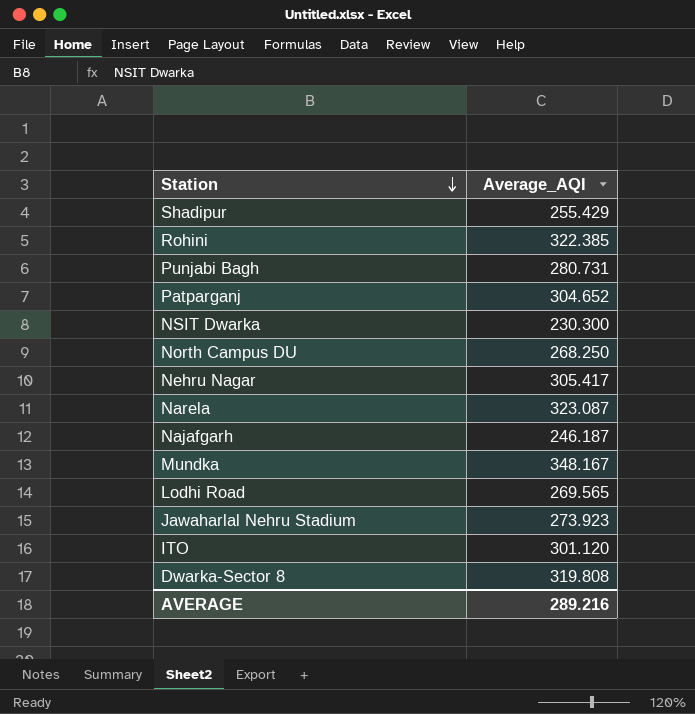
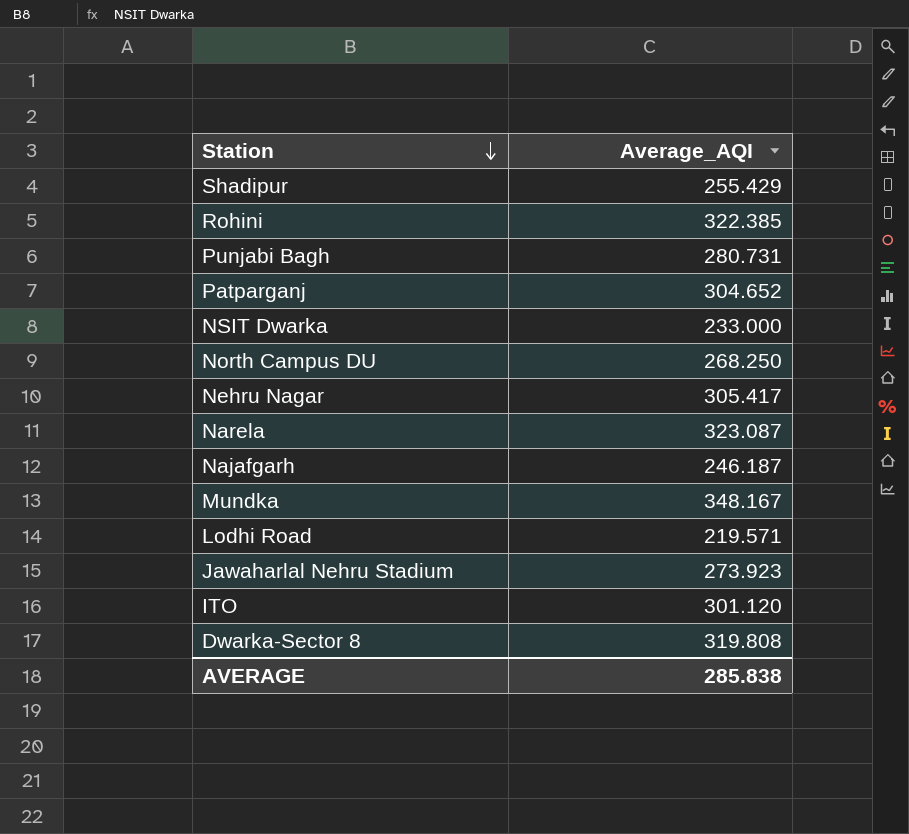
NSIT Dwarka | Average_AQI: 230.300 -> 233.000
Lodhi Road | Average_AQI: 269.565 -> 219.571
AVERAGE | Average_AQI: 289.216 -> 285.838

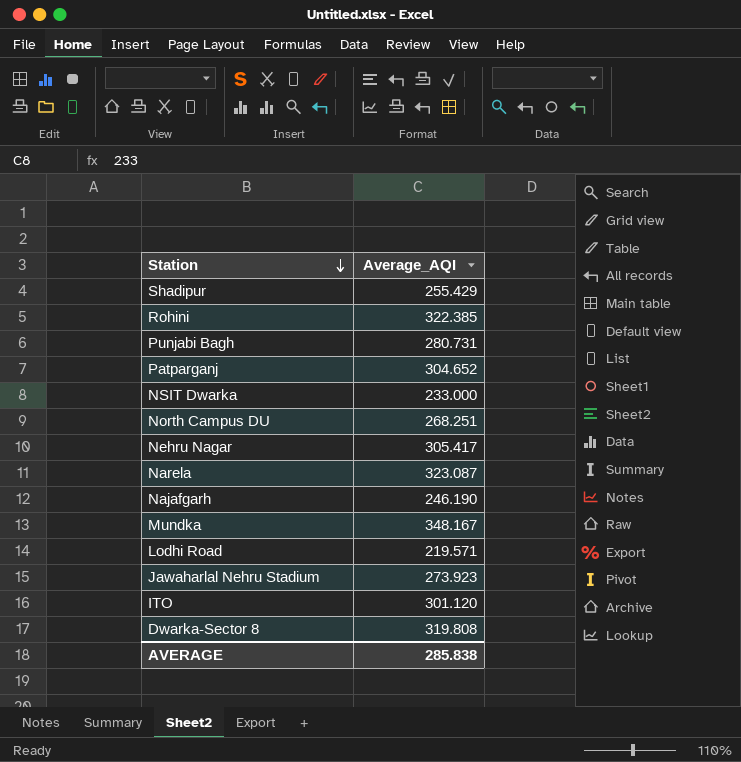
North Campus DU | Average_AQI: 268.250 -> 268.251
Najafgarh | Average_AQI: 246.187 -> 246.190

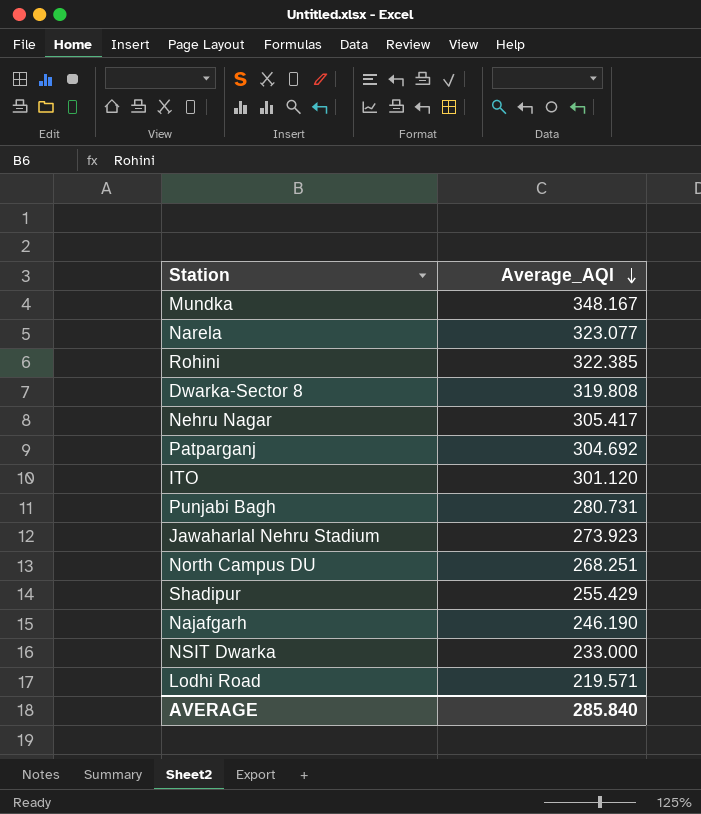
row order: Station descending -> Average_AQI descending
Narela | Average_AQI: 323.087 -> 323.077
Patparganj | Average_AQI: 304.652 -> 304.692
AVERAGE | Average_AQI: 285.838 -> 285.840

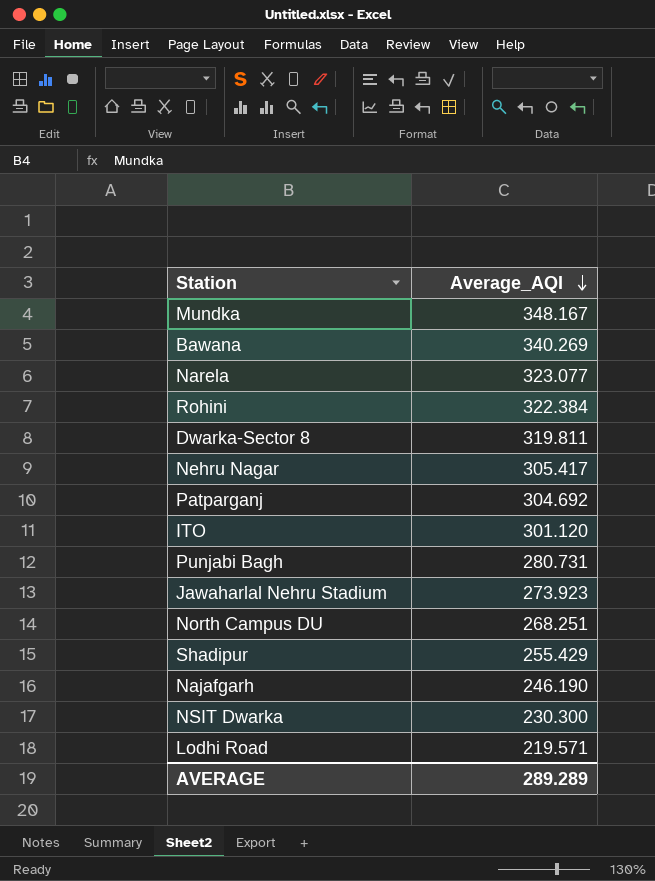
row Bawana: none -> 340.269
Rohini | Average_AQI: 322.385 -> 322.384
Dwarka-Sector 8 | Average_AQI: 319.808 -> 319.811
NSIT Dwarka | Average_AQI: 233.000 -> 230.300
AVERAGE | Average_AQI: 285.840 -> 289.289

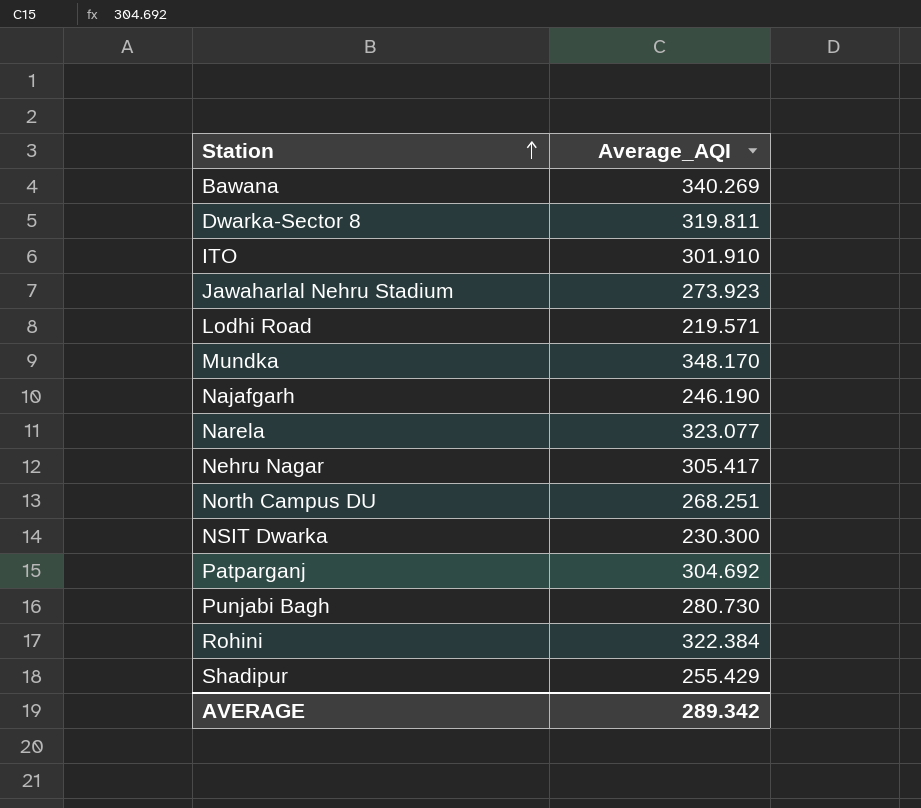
row order: Average_AQI descending -> Station ascending
ITO | Average_AQI: 301.120 -> 301.910
Mundka | Average_AQI: 348.167 -> 348.170
Punjabi Bagh | Average_AQI: 280.731 -> 280.730
AVERAGE | Average_AQI: 289.289 -> 289.342

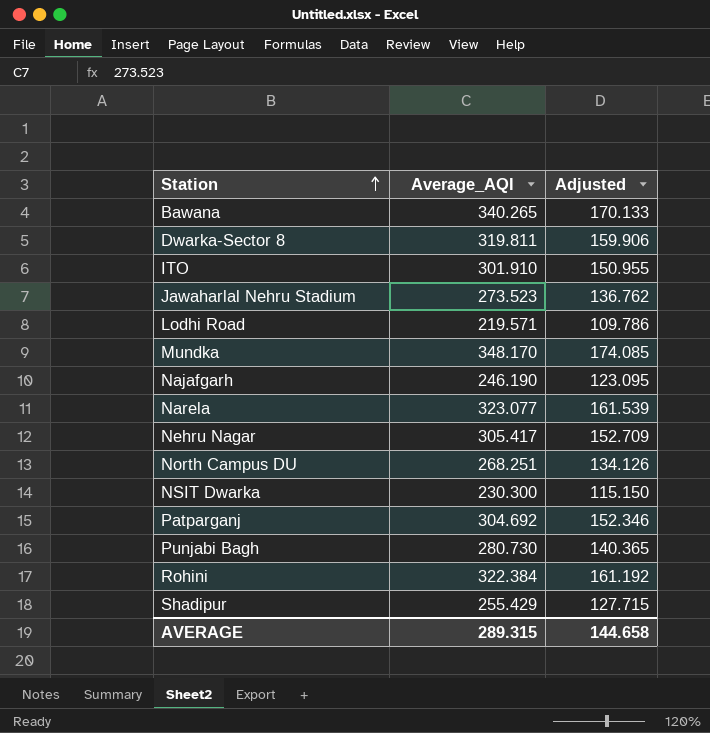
column Adjusted | formula: none -> [Average_AQI] * 0.5
Bawana | Average_AQI: 340.269 -> 340.265
Jawaharlal Nehru Stadium | Average_AQI: 273.923 -> 273.523
AVERAGE | Average_AQI: 289.342 -> 289.315

